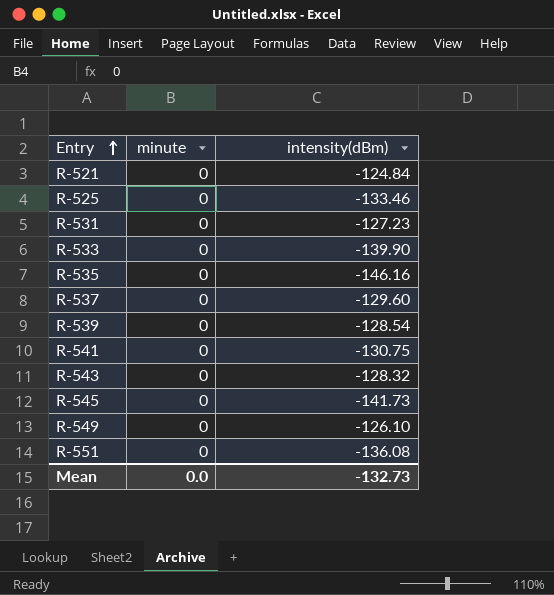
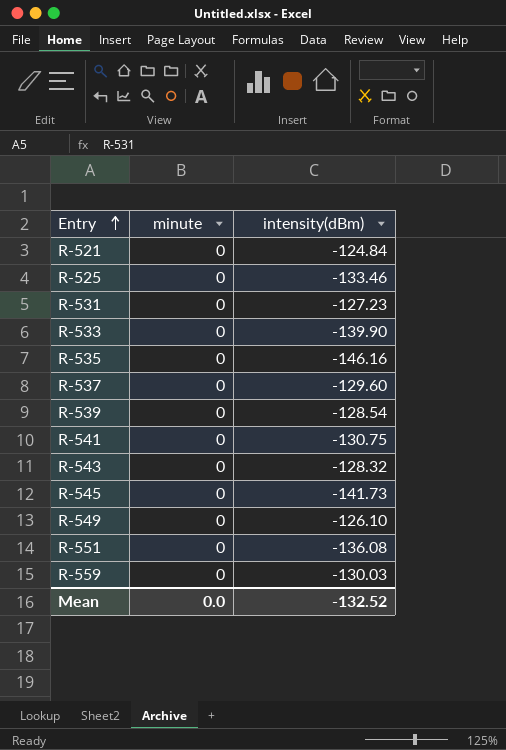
row R-559: none -> 0 | -130.03
Mean | intensity(dBm): -132.73 -> -132.52

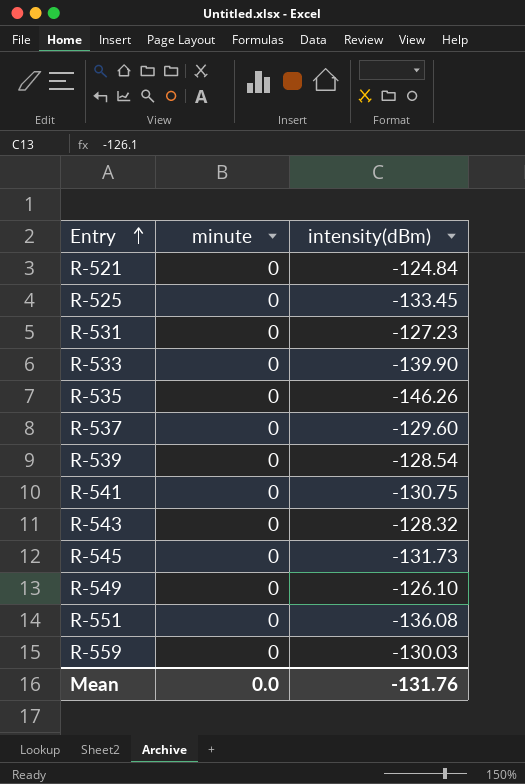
R-525 | intensity(dBm): -133.46 -> -133.45
R-535 | intensity(dBm): -146.16 -> -146.26
R-545 | intensity(dBm): -141.73 -> -131.73
Mean | intensity(dBm): -132.52 -> -131.76

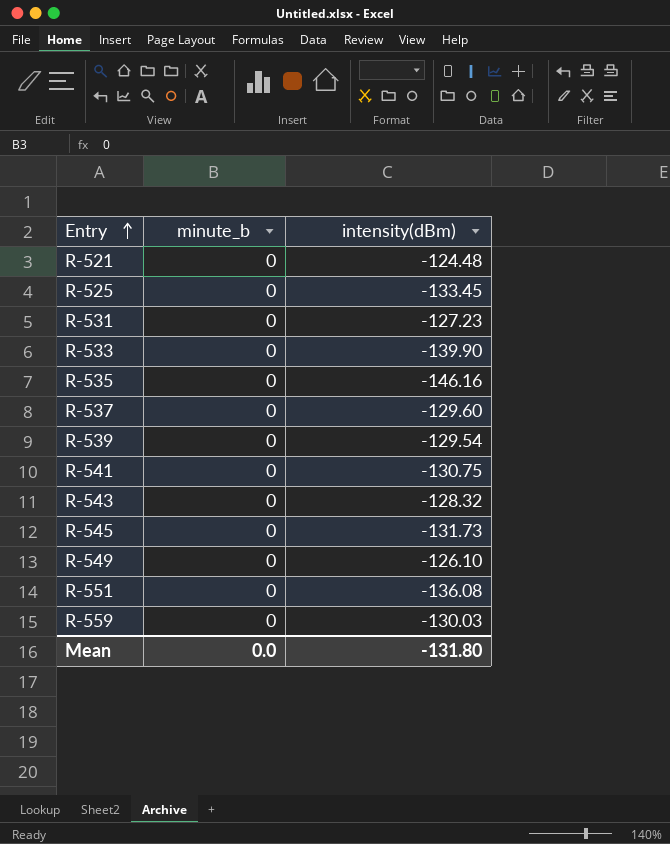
column name: minute -> minute_b
R-521 | intensity(dBm): -124.84 -> -124.48
R-535 | intensity(dBm): -146.26 -> -146.16
R-539 | intensity(dBm): -128.54 -> -129.54
Mean | intensity(dBm): -131.76 -> -131.80

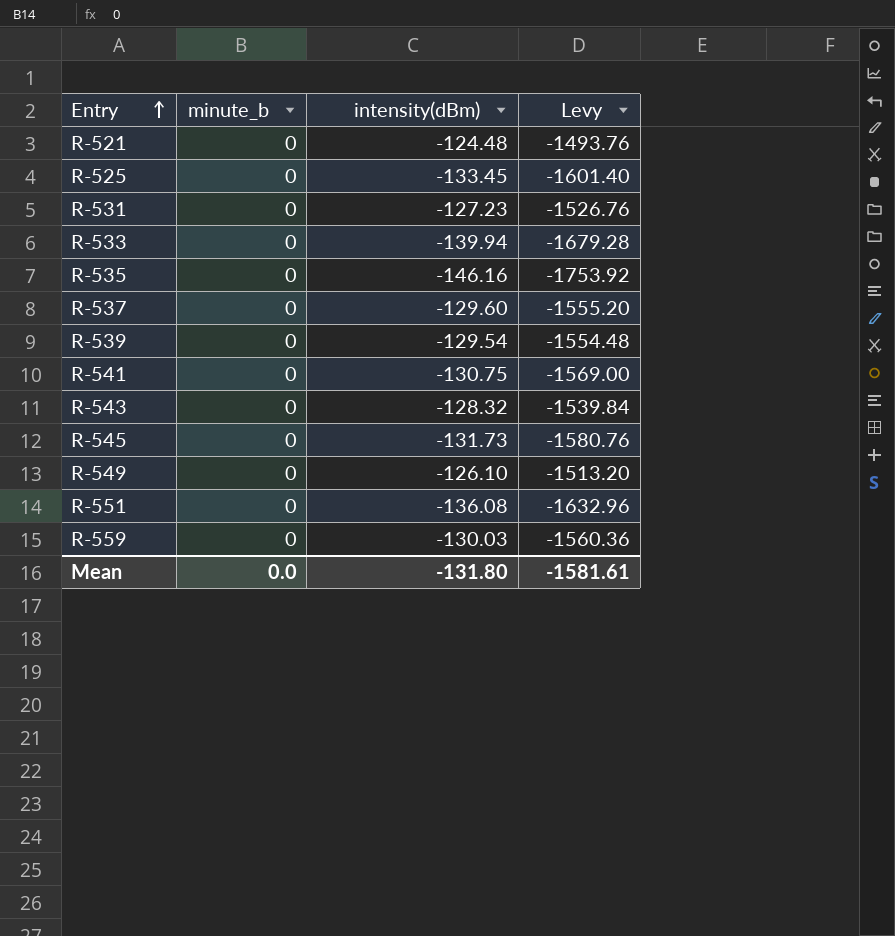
column Levy | formula: none -> [intensity(dBm)] * 12
R-533 | intensity(dBm): -139.90 -> -139.94

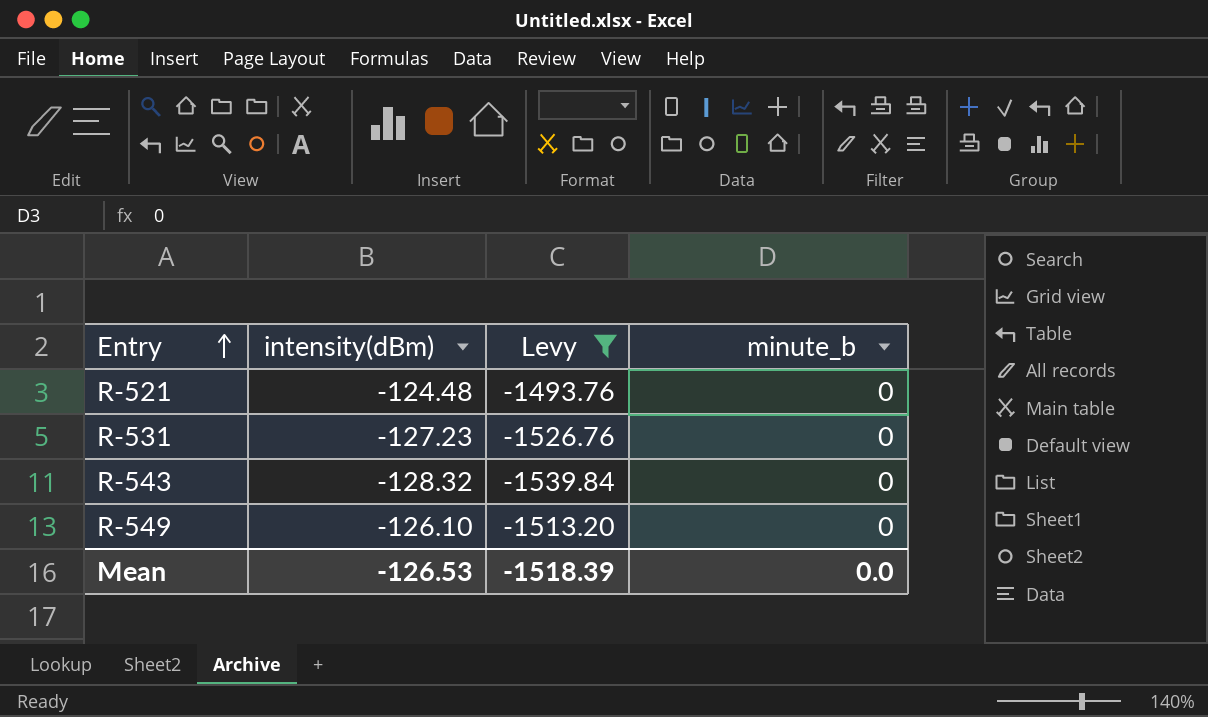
filter: none -> Levy >= -1539.84
column minute_b | position: 2 -> 4
Mean | intensity(dBm): -131.80 -> -126.53
Mean | Levy: -1581.61 -> -1518.39

